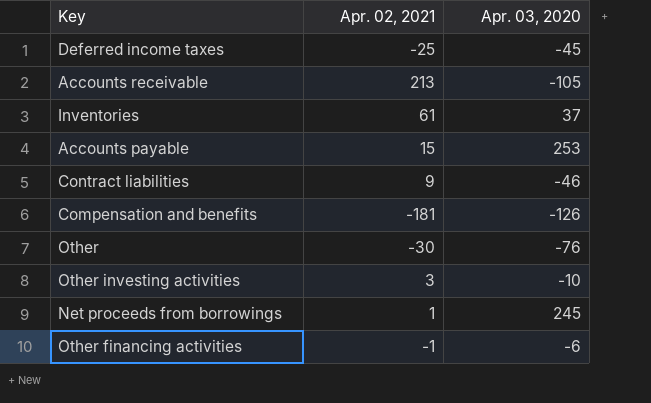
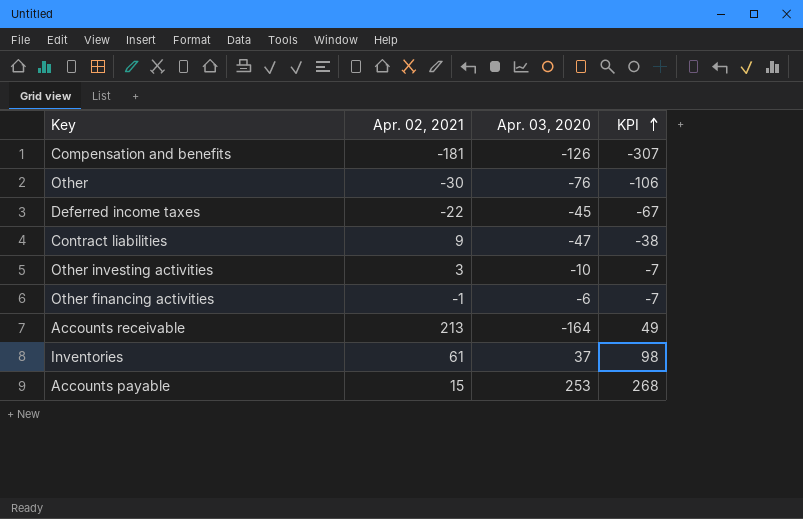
row order: none -> KPI ascending
column KPI | formula: none -> [Apr. 02, 2021] + [Apr. 03, 2020]
row Net proceeds from borrowings: 1 | 245 -> none
Deferred income taxes | Apr. 02, 2021: -25 -> -22
Contract liabilities | Apr. 03, 2020: -46 -> -47
Accounts receivable | Apr. 03, 2020: -105 -> -164

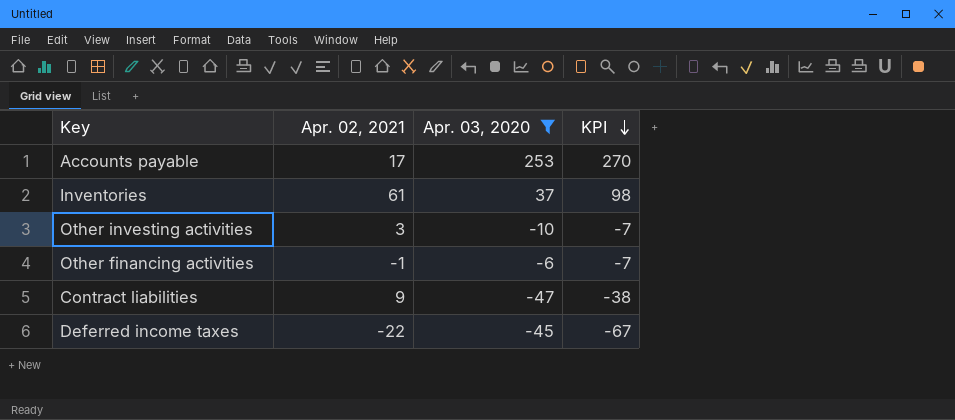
filter: none -> Apr. 03, 2020 >= -47
row order: KPI ascending -> KPI descending
Accounts payable | Apr. 02, 2021: 15 -> 17
Accounts payable | KPI: 268 -> 270

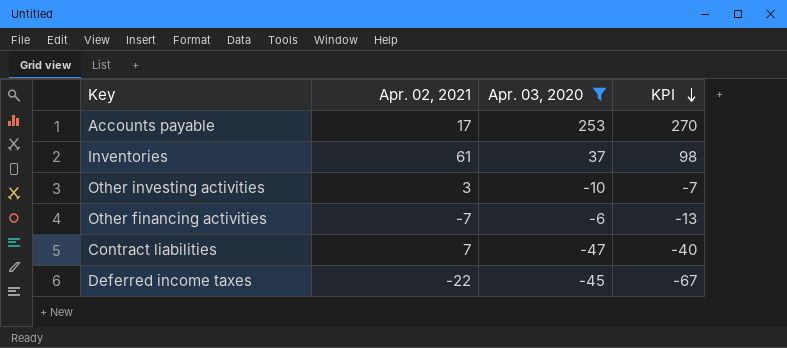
Other financing activities | Apr. 02, 2021: -1 -> -7
Other financing activities | KPI: -7 -> -13
Contract liabilities | Apr. 02, 2021: 9 -> 7
Contract liabilities | KPI: -38 -> -40

